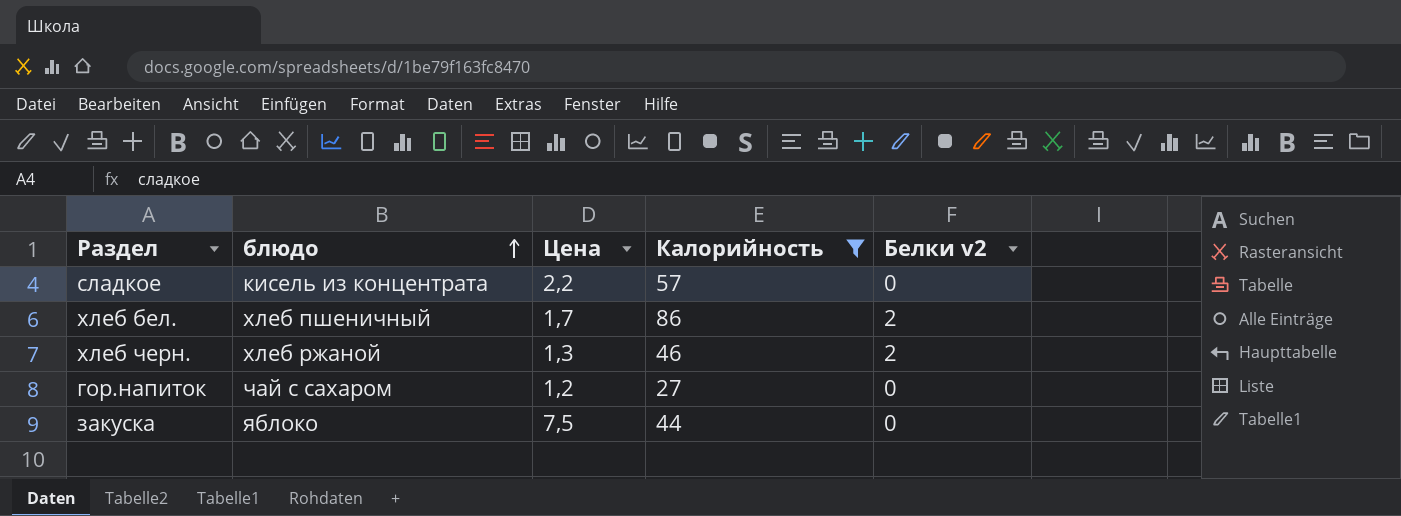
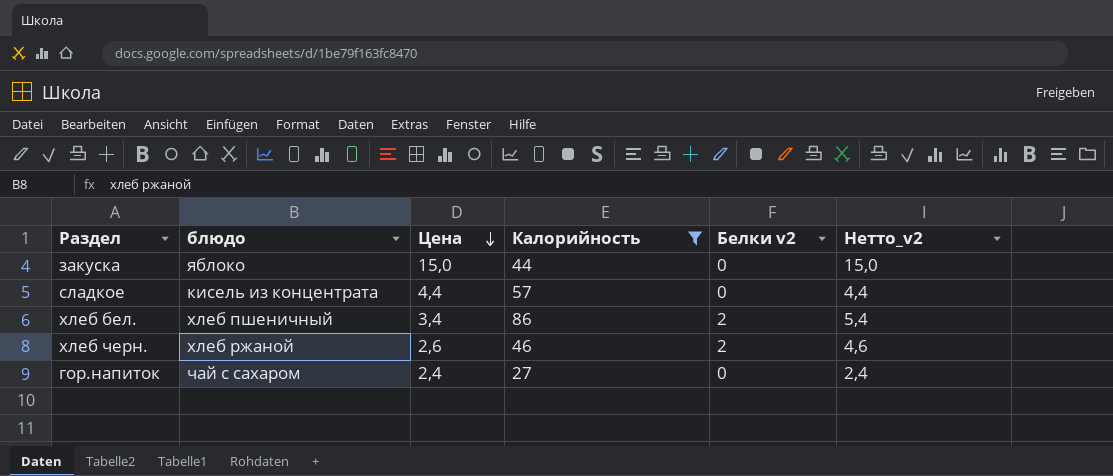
row order: блюдо ascending -> Цена descending
column Нетто_v2 | formula: none -> [Цена] + [Белки v2]
закуска | Цена: 7,5 -> 15,0
сладкое | Цена: 2,2 -> 4,4
хлеб бел. | Цена: 1,7 -> 3,4
хлеб черн. | Цена: 1,3 -> 2,6
гор.напиток | Цена: 1,2 -> 2,4

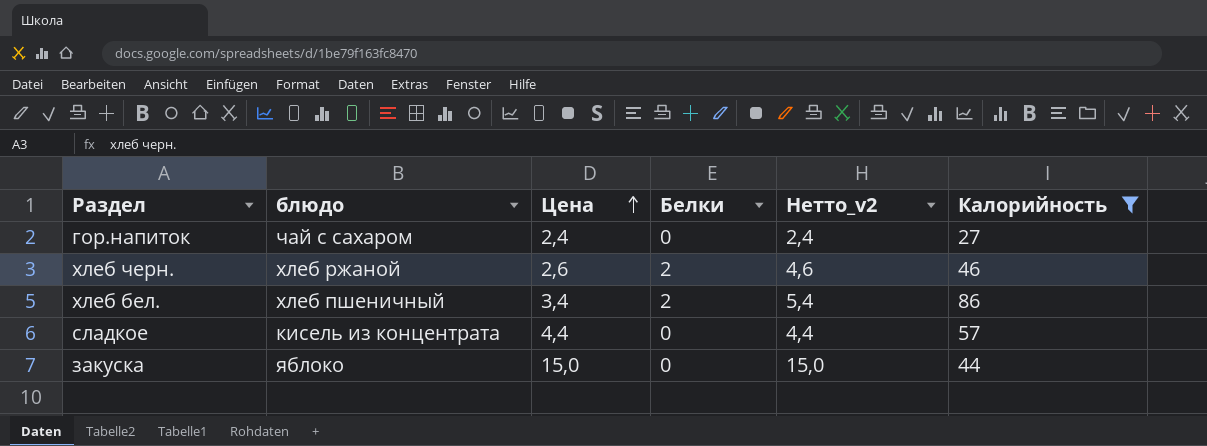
row order: Цена descending -> Цена ascending
column name: Белки v2 -> Белки
column Калорийность | position: 4 -> 6

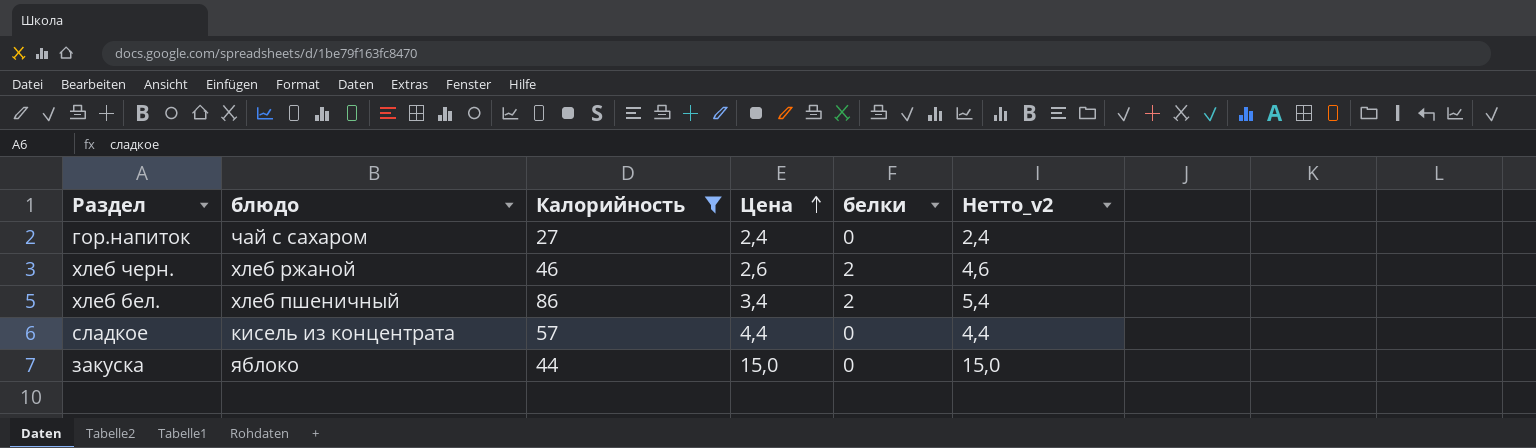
column Калорийность | position: 6 -> 3
column name: Белки -> белки

